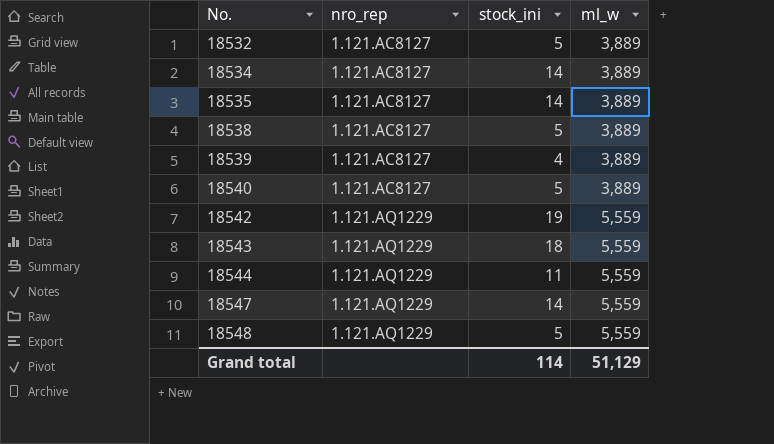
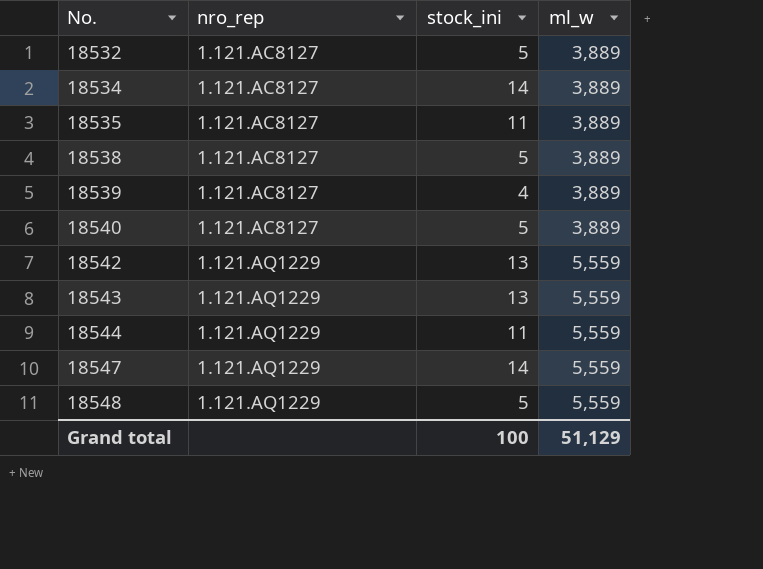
18535 | stock_ini: 14 -> 11
18542 | stock_ini: 19 -> 13
18543 | stock_ini: 18 -> 13
Grand total | stock_ini: 114 -> 100

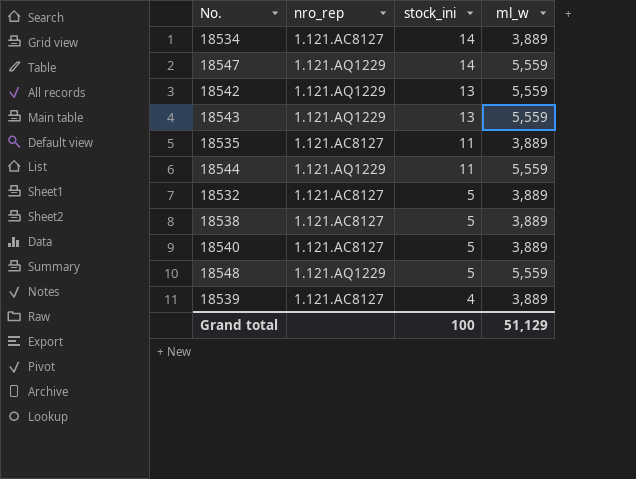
row order: No. ascending -> stock_ini descending

